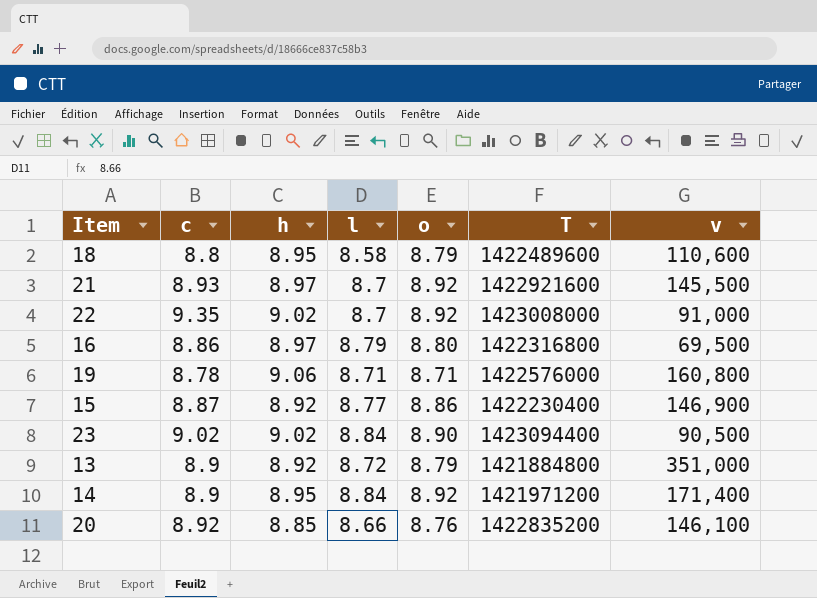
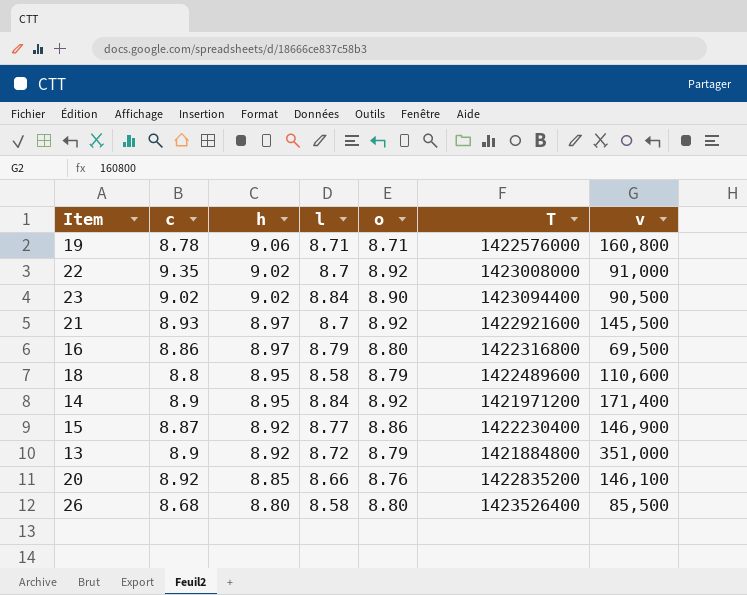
row order: none -> h descending
row 26: none -> 8.68 | 8.80 | 8.58 | 8.80 | 1423526400 | 85,500

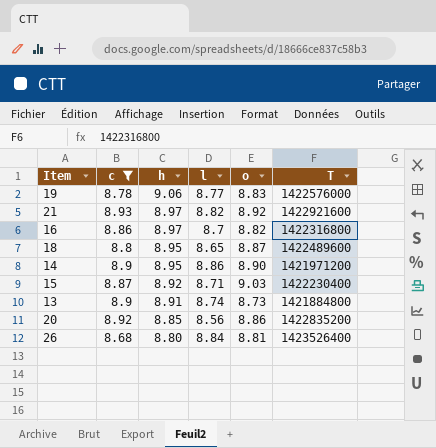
filter: none -> c <= 8.93
column v | position: 7 -> none
19 | l: 8.71 -> 8.77
19 | o: 8.71 -> 8.83
21 | l: 8.7 -> 8.82
16 | l: 8.79 -> 8.7
16 | o: 8.80 -> 8.82
18 | l: 8.58 -> 8.65
18 | o: 8.79 -> 8.87
14 | l: 8.84 -> 8.86
14 | o: 8.92 -> 8.90
15 | l: 8.77 -> 8.71
15 | o: 8.86 -> 9.03
13 | h: 8.92 -> 8.91
13 | l: 8.72 -> 8.74
13 | o: 8.79 -> 8.73
20 | l: 8.66 -> 8.56
20 | o: 8.76 -> 8.86
26 | l: 8.58 -> 8.84
26 | o: 8.80 -> 8.81

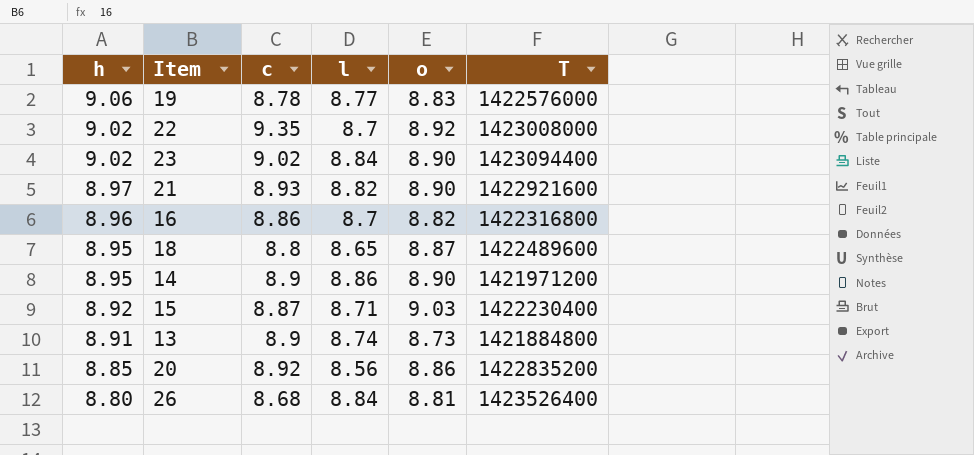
filter: c <= 8.93 -> none
column h | position: 3 -> 1
21 | o: 8.92 -> 8.90
16 | h: 8.97 -> 8.96

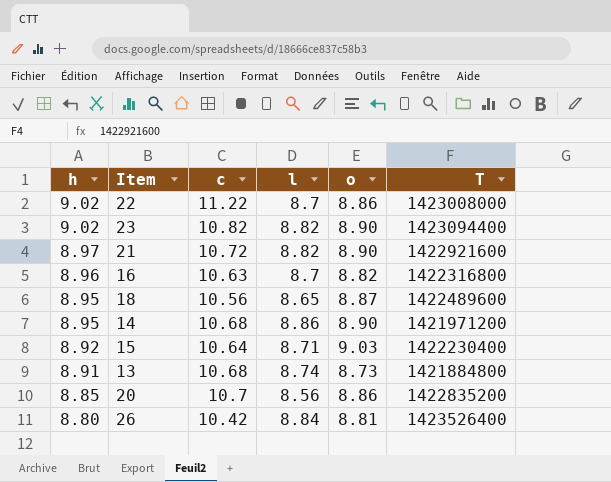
row 19: 9.06 | 8.78 | 8.77 | 8.83 | 1422576000 -> none
22 | c: 9.35 -> 11.22
22 | o: 8.92 -> 8.86
23 | c: 9.02 -> 10.82
23 | l: 8.84 -> 8.82
21 | c: 8.93 -> 10.72
16 | c: 8.86 -> 10.63
18 | c: 8.8 -> 10.56
14 | c: 8.9 -> 10.68
15 | c: 8.87 -> 10.64
13 | c: 8.9 -> 10.68
20 | c: 8.92 -> 10.7
26 | c: 8.68 -> 10.42

